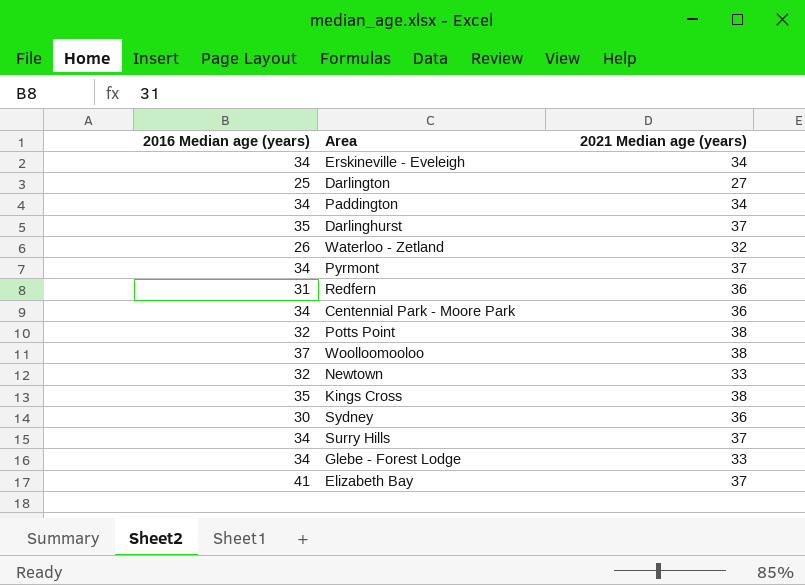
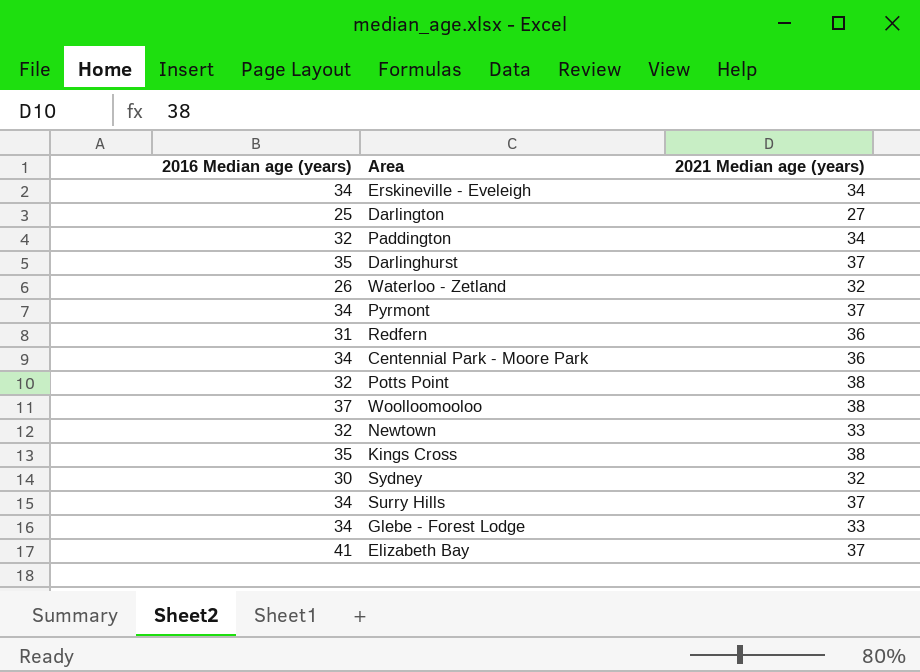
Paddington | 2016 Median age (years): 34 -> 32
Sydney | 2021 Median age (years): 36 -> 32

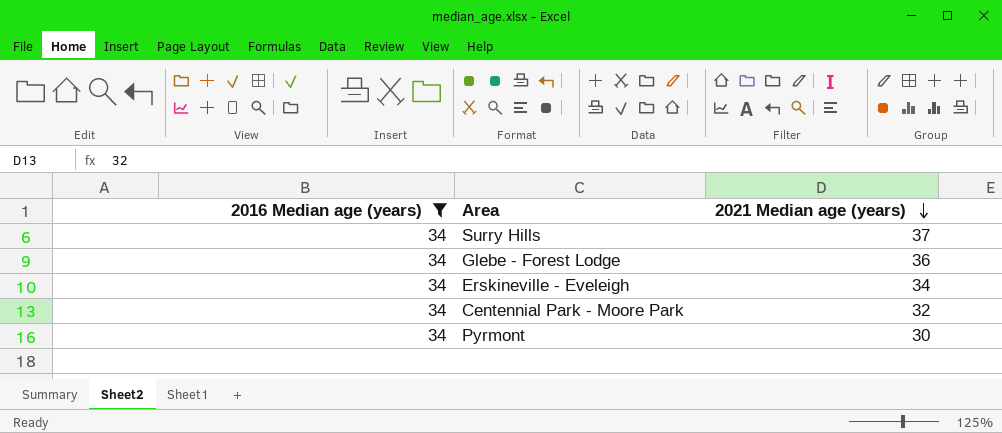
filter: none -> 2016 Median age (years) = 34
row order: none -> 2021 Median age (years) descending
Glebe - Forest Lodge | 2021 Median age (years): 33 -> 36
Centennial Park - Moore Park | 2021 Median age (years): 36 -> 32
Pyrmont | 2021 Median age (years): 37 -> 30

